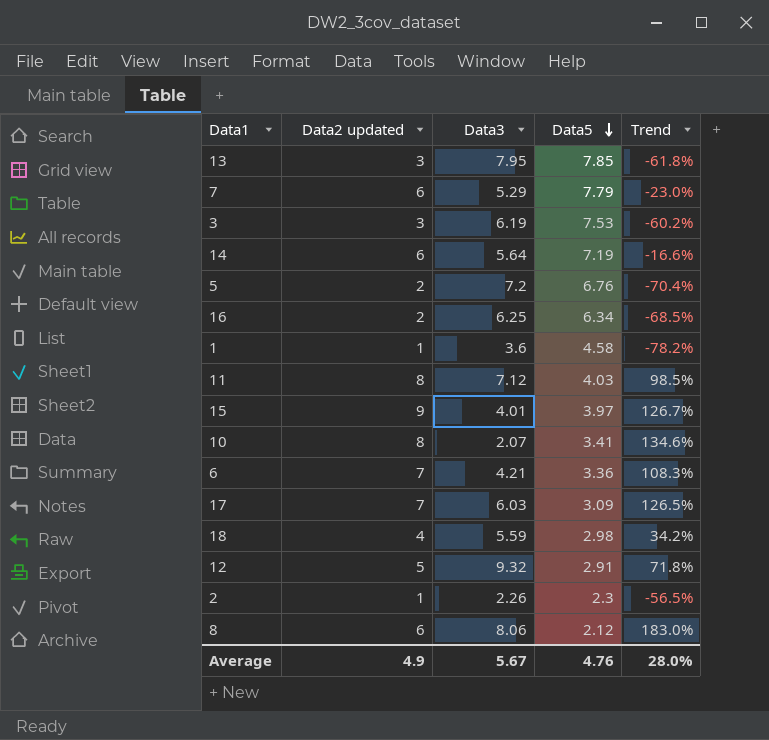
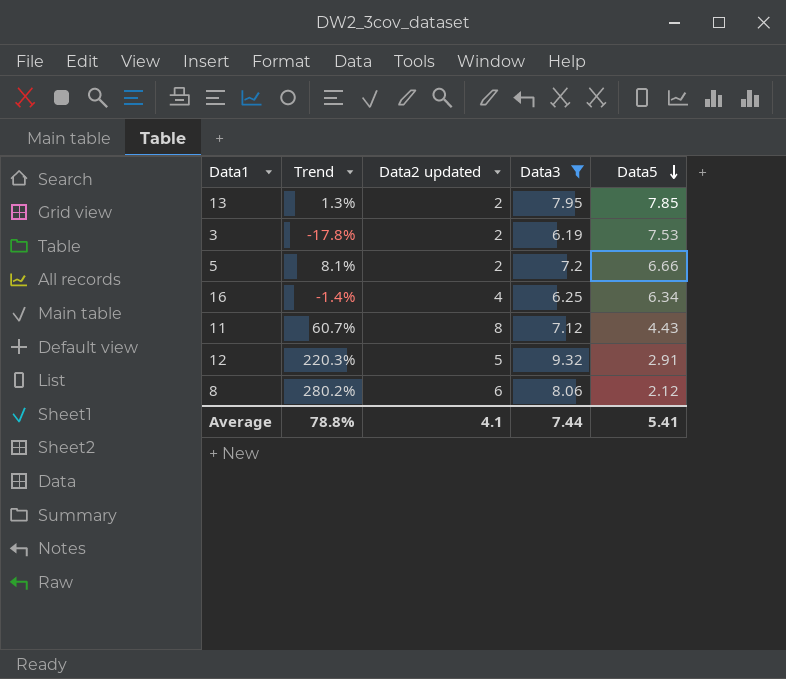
filter: none -> Data3 >= 6.19
column Trend | formula: ([Data2 updated] - [Data5]) / [Data5] -> ([Data3] - [Data5]) / [Data5]
column Trend | position: 5 -> 2
13 | Data2 updated: 3 -> 2
3 | Data2 updated: 3 -> 2
5 | Data5: 6.76 -> 6.66
16 | Data2 updated: 2 -> 4
11 | Data5: 4.03 -> 4.43
Average | Trend: 28.0% -> 78.8%
Average | Data2 updated: 4.9 -> 4.1
Average | Data3: 5.67 -> 7.44
Average | Data5: 4.76 -> 5.41

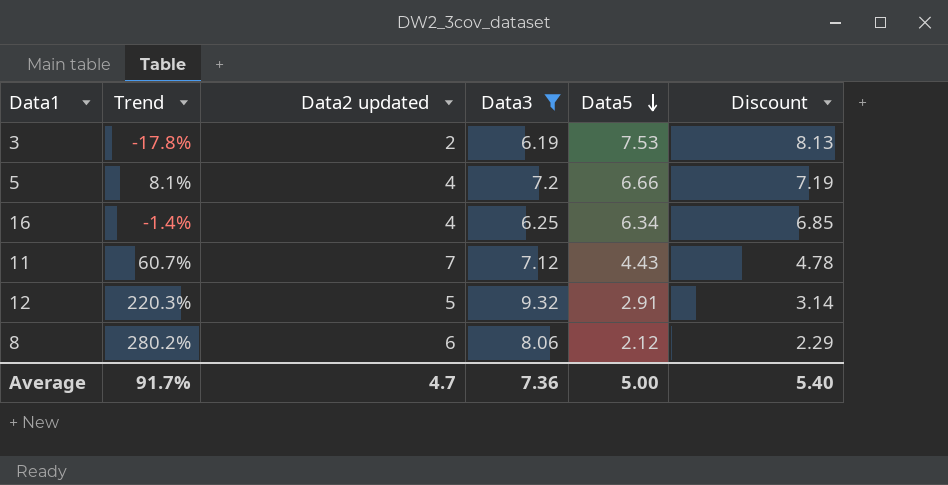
column Discount | formula: none -> [Data5] * 1.08
row 13: 1.3% | 2 | 7.95 | 7.85 -> none
5 | Data2 updated: 2 -> 4
11 | Data2 updated: 8 -> 7
Average | Trend: 78.8% -> 91.7%
Average | Data2 updated: 4.1 -> 4.7
Average | Data3: 7.44 -> 7.36
Average | Data5: 5.41 -> 5.00

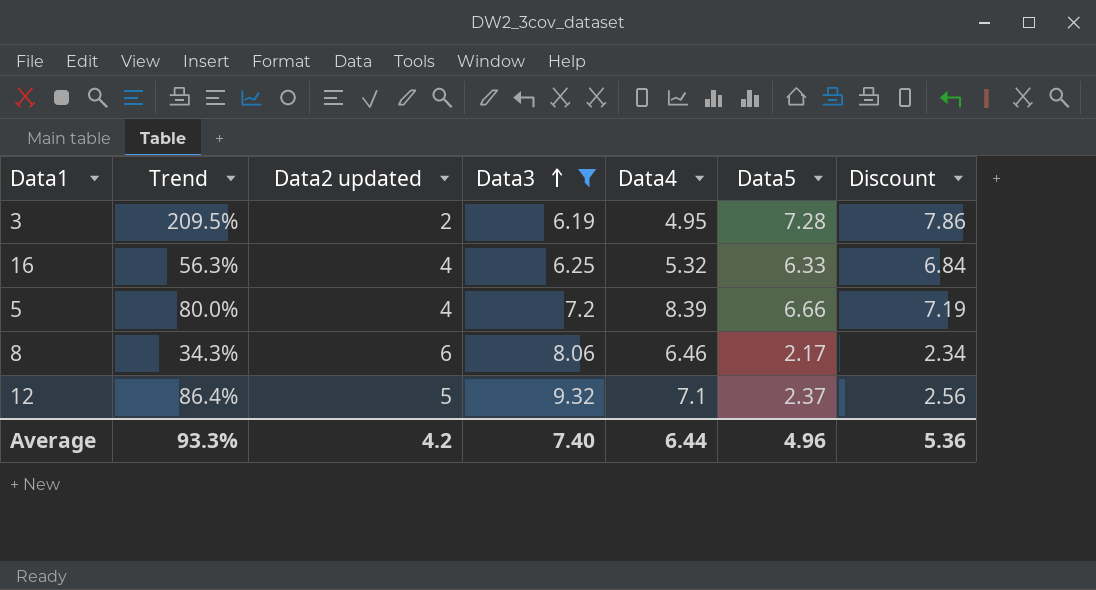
row order: Data5 descending -> Data3 ascending
column Trend | formula: ([Data3] - [Data5]) / [Data5] -> ([Data3] - [Data2 updated]) / [Data2 updated]
column Data4 | position: none -> 5
row 11: 60.7% | 7 | 7.12 | 4.43 | 4.78 -> none
3 | Data5: 7.53 -> 7.28
3 | Discount: 8.13 -> 7.86
16 | Data5: 6.34 -> 6.33
16 | Discount: 6.85 -> 6.84
8 | Data5: 2.12 -> 2.17
8 | Discount: 2.29 -> 2.34
12 | Data5: 2.91 -> 2.37
12 | Discount: 3.14 -> 2.56
Average | Trend: 91.7% -> 93.3%
Average | Data2 updated: 4.7 -> 4.2
Average | Data3: 7.36 -> 7.40
Average | Data5: 5.00 -> 4.96
Average | Discount: 5.40 -> 5.36

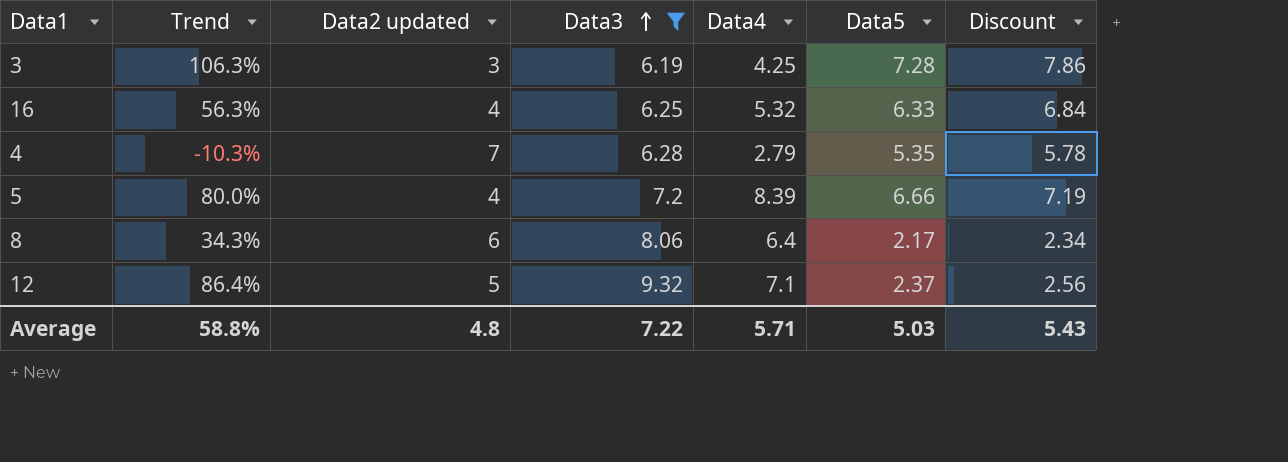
3 | Trend: 209.5% -> 106.3%
3 | Data2 updated: 2 -> 3
3 | Data4: 4.95 -> 4.25
row 4: none -> -10.3% | 7 | 6.28 | 2.79 | 5.35 | 5.78
8 | Data4: 6.46 -> 6.4
Average | Trend: 93.3% -> 58.8%
Average | Data2 updated: 4.2 -> 4.8
Average | Data3: 7.40 -> 7.22
Average | Data4: 6.44 -> 5.71
Average | Data5: 4.96 -> 5.03
Average | Discount: 5.36 -> 5.43

